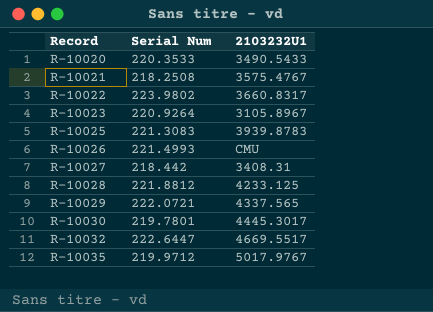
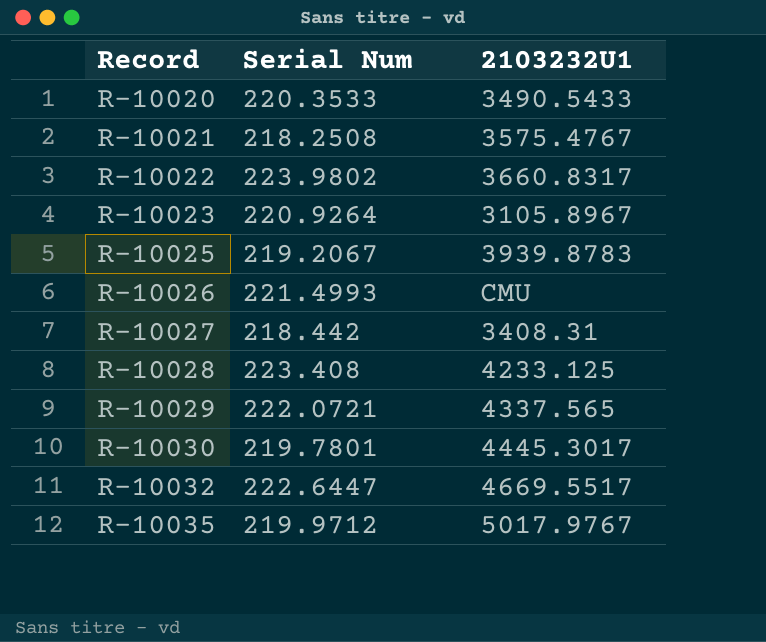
R-10025 | Serial Num: 221.3083 -> 219.2067
R-10028 | Serial Num: 221.8812 -> 223.408

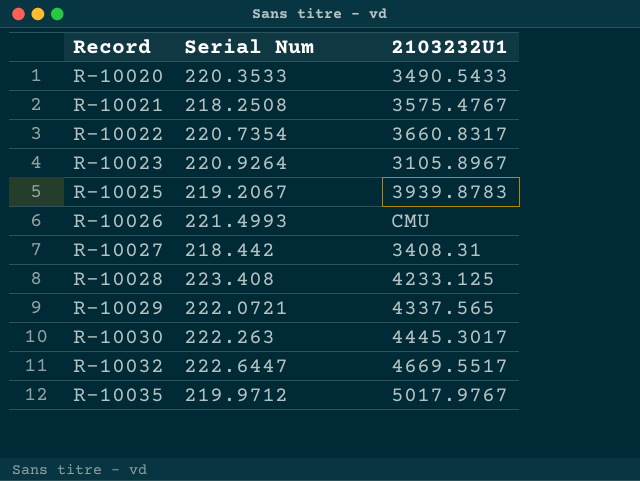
R-10022 | Serial Num: 223.9802 -> 220.7354
R-10030 | Serial Num: 219.7801 -> 222.263

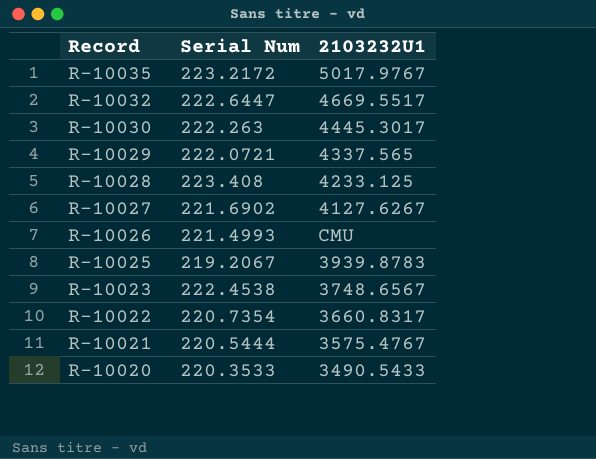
row order: Record ascending -> Record descending
R-10035 | Serial Num: 219.9712 -> 223.2172
R-10027 | Serial Num: 218.442 -> 221.6902
R-10027 | 2103232U1: 3408.31 -> 4127.6267
R-10023 | Serial Num: 220.9264 -> 222.4538
R-10023 | 2103232U1: 3105.8967 -> 3748.6567
R-10021 | Serial Num: 218.2508 -> 220.5444

